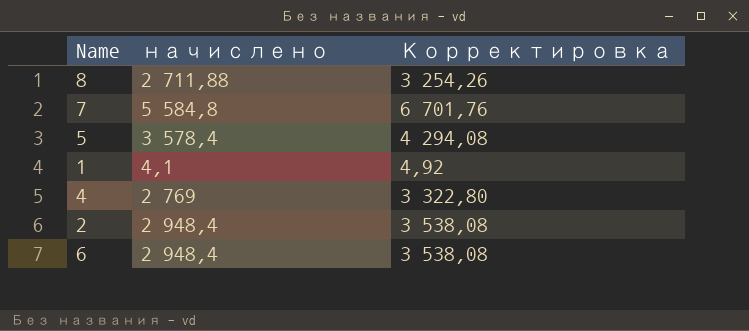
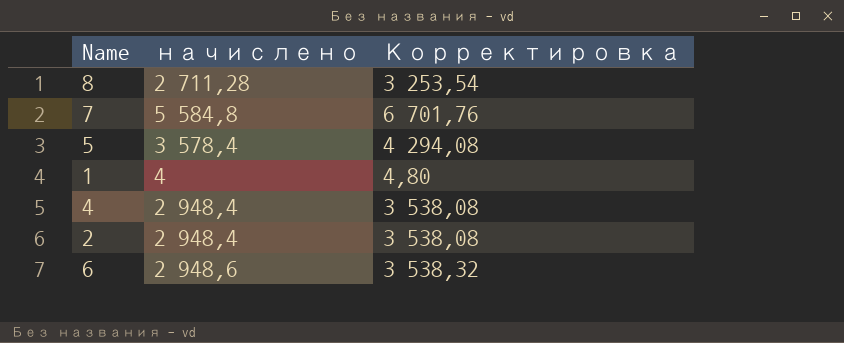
8 | начислено: 2 711,88 -> 2 711,28
8 | Корректировка: 3 254,26 -> 3 253,54
1 | начислено: 4,1 -> 4
1 | Корректировка: 4,92 -> 4,80
4 | начислено: 2 769 -> 2 948,4
4 | Корректировка: 3 322,80 -> 3 538,08
6 | начислено: 2 948,4 -> 2 948,6
6 | Корректировка: 3 538,08 -> 3 538,32

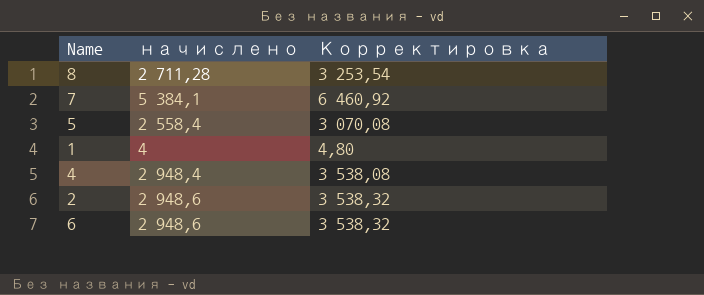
7 | начислено: 5 584,8 -> 5 384,1
7 | Корректировка: 6 701,76 -> 6 460,92
5 | начислено: 3 578,4 -> 2 558,4
5 | Корректировка: 4 294,08 -> 3 070,08
2 | начислено: 2 948,4 -> 2 948,6
2 | Корректировка: 3 538,08 -> 3 538,32

